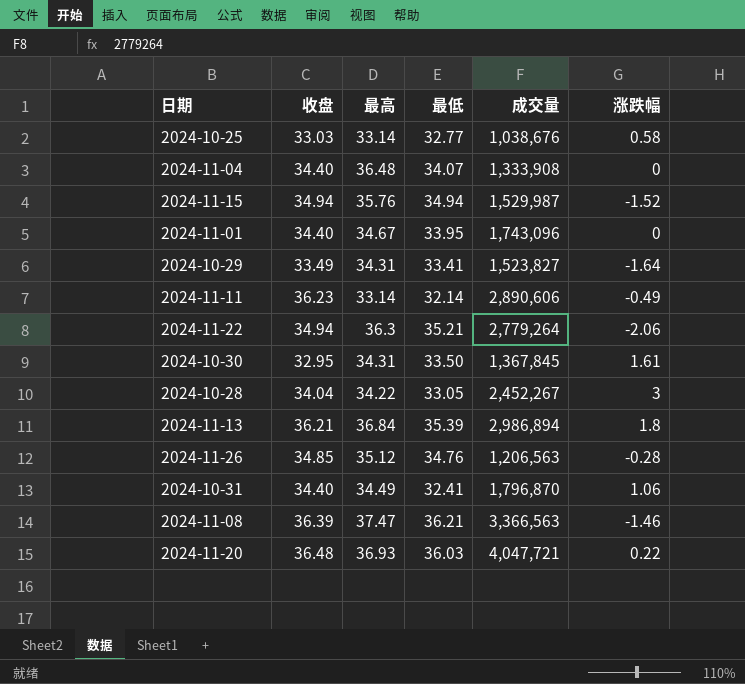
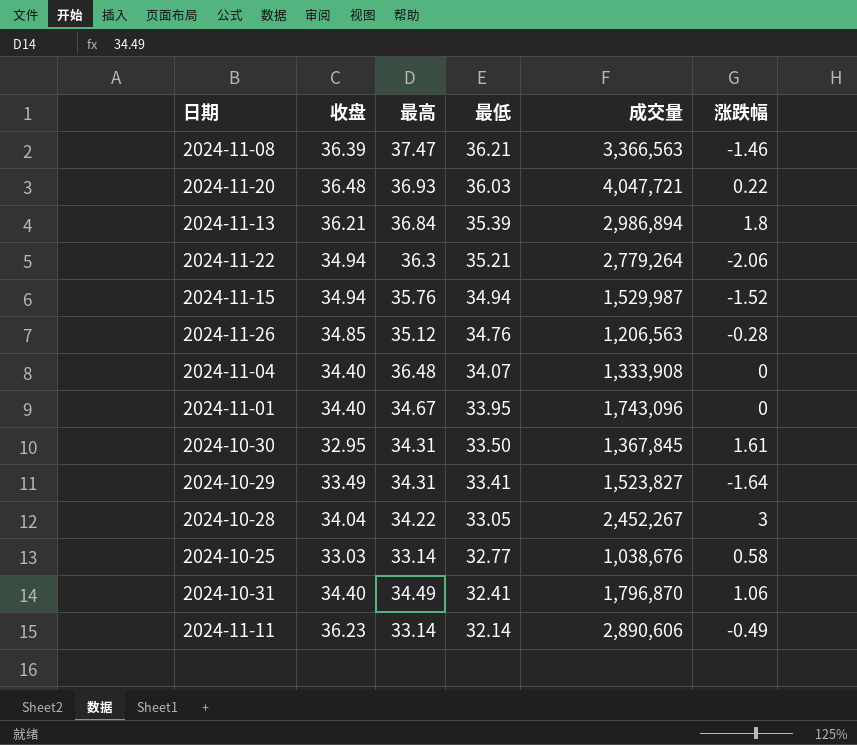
row order: none -> 最低 descending

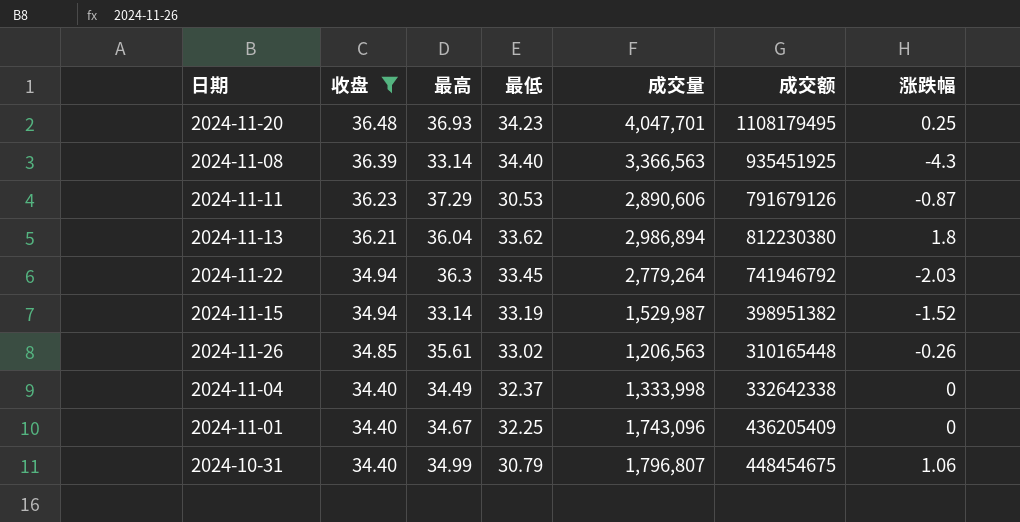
filter: none -> 收盘 >= 34.40
row order: 最低 descending -> 收盘 descending
column 成交额 | position: none -> 6
2024-11-20 | 最低: 36.03 -> 34.23
2024-11-20 | 成交量: 4,047,721 -> 4,047,701
2024-11-20 | 涨跌幅: 0.22 -> 0.25
2024-11-08 | 最高: 37.47 -> 33.14
2024-11-08 | 最低: 36.21 -> 34.40
2024-11-08 | 涨跌幅: -1.46 -> -4.3
2024-11-11 | 最高: 33.14 -> 37.29
2024-11-11 | 最低: 32.14 -> 30.53
2024-11-11 | 涨跌幅: -0.49 -> -0.87
2024-11-13 | 最高: 36.84 -> 36.04
2024-11-13 | 最低: 35.39 -> 33.62
2024-11-22 | 最低: 35.21 -> 33.45
2024-11-22 | 涨跌幅: -2.06 -> -2.03
2024-11-15 | 最高: 35.76 -> 33.14
2024-11-15 | 最低: 34.94 -> 33.19
2024-11-26 | 最高: 35.12 -> 35.61
2024-11-26 | 最低: 34.76 -> 33.02
2024-11-26 | 涨跌幅: -0.28 -> -0.26
2024-11-04 | 最高: 36.48 -> 34.49
2024-11-04 | 最低: 34.07 -> 32.37
2024-11-04 | 成交量: 1,333,908 -> 1,333,998
2024-11-01 | 最低: 33.95 -> 32.25
2024-10-31 | 最高: 34.49 -> 34.99
2024-10-31 | 最低: 32.41 -> 30.79
2024-10-31 | 成交量: 1,796,870 -> 1,796,807

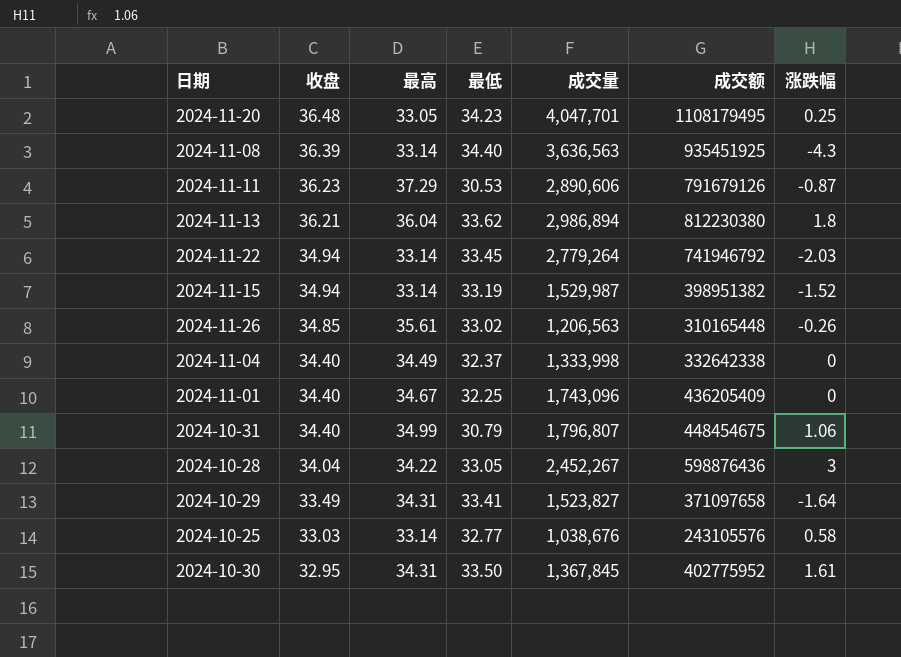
filter: 收盘 >= 34.40 -> none
2024-11-20 | 最高: 36.93 -> 33.05
2024-11-08 | 成交量: 3,366,563 -> 3,636,563
2024-11-22 | 最高: 36.3 -> 33.14

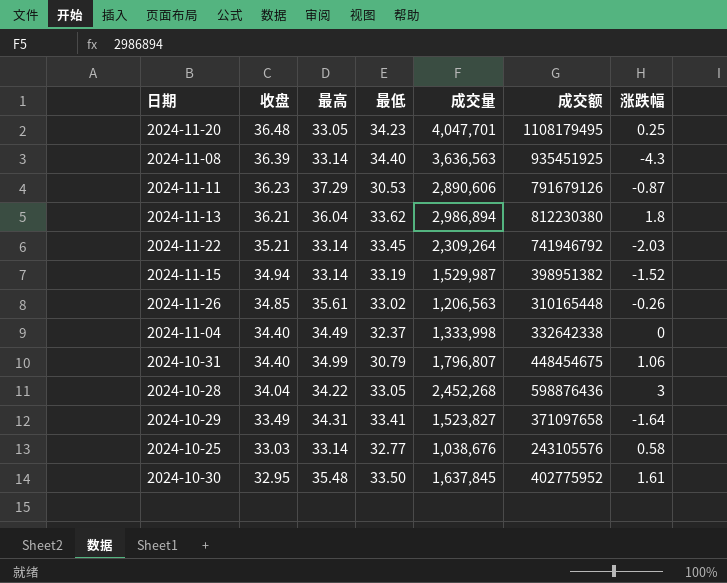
row 2024-11-01: 34.40 | 34.67 | 32.25 | 1,743,096 | 436205409 | 0 -> none
2024-11-22 | 收盘: 34.94 -> 35.21
2024-11-22 | 成交量: 2,779,264 -> 2,309,264
2024-10-28 | 成交量: 2,452,267 -> 2,452,268
2024-10-30 | 最高: 34.31 -> 35.48
2024-10-30 | 成交量: 1,367,845 -> 1,637,845

